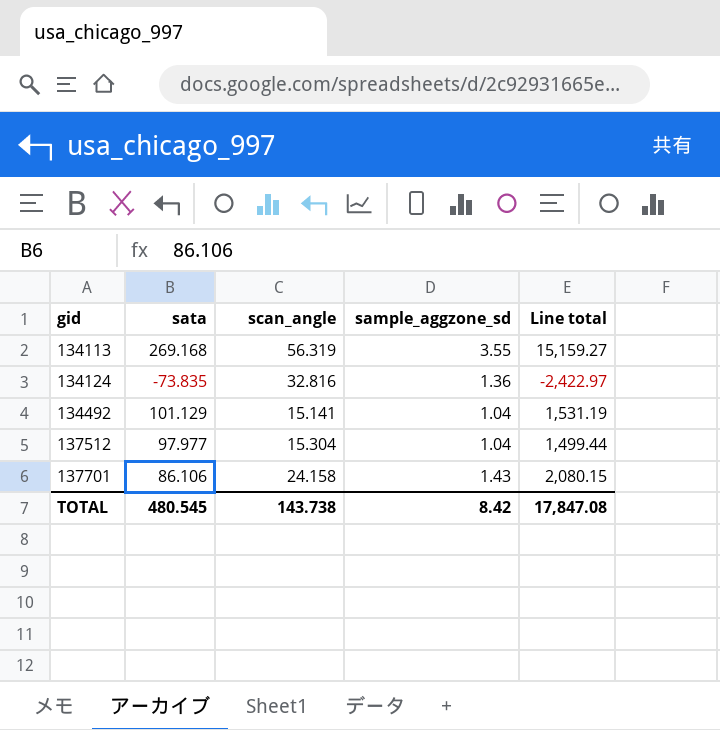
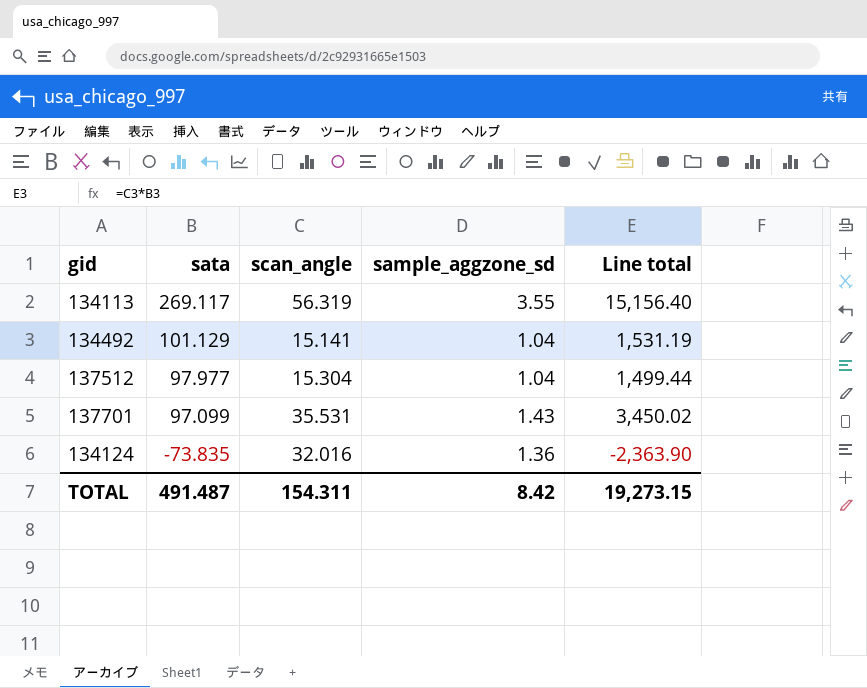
row order: gid ascending -> sata descending
134113 | sata: 269.168 -> 269.117
134113 | Line total: 15,159.27 -> 15,156.40
137701 | sata: 86.106 -> 97.099
137701 | scan_angle: 24.158 -> 35.531
137701 | Line total: 2,080.15 -> 3,450.02
134124 | scan_angle: 32.816 -> 32.016
134124 | Line total: -2,422.97 -> -2,363.90
TOTAL | sata: 480.545 -> 491.487
TOTAL | scan_angle: 143.738 -> 154.311
TOTAL | Line total: 17,847.08 -> 19,273.15

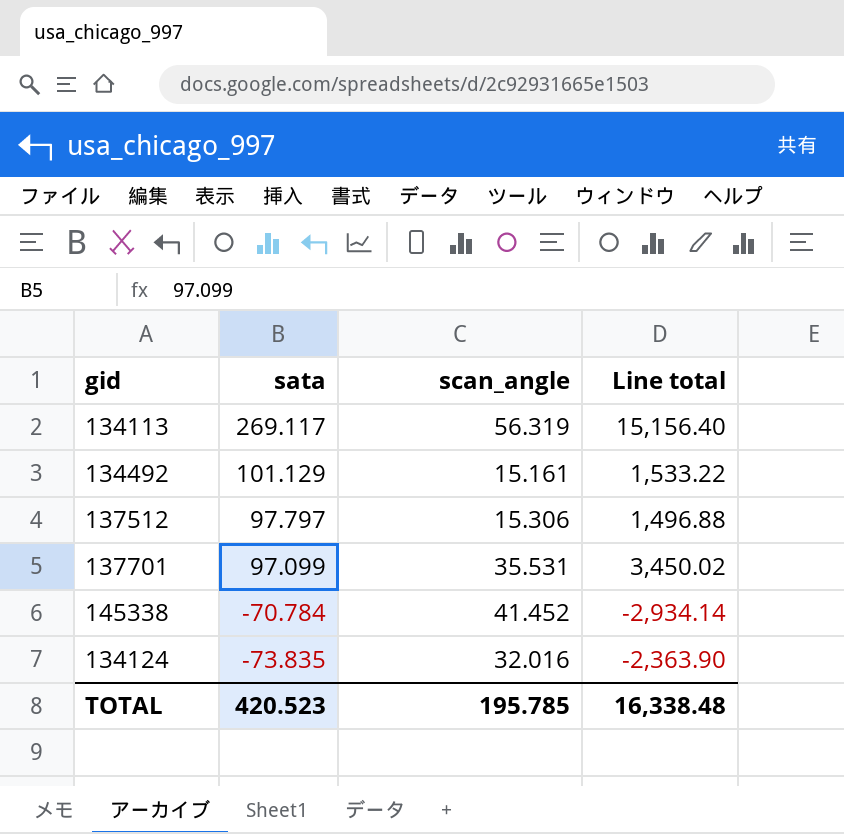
column sample_aggzone_sd | position: 4 -> none
134492 | scan_angle: 15.141 -> 15.161
134492 | Line total: 1,531.19 -> 1,533.22
137512 | sata: 97.977 -> 97.797
137512 | scan_angle: 15.304 -> 15.306
137512 | Line total: 1,499.44 -> 1,496.88
row 145338: none -> -70.784 | 41.452 | -2,934.14
TOTAL | sata: 491.487 -> 420.523
TOTAL | scan_angle: 154.311 -> 195.785
TOTAL | Line total: 19,273.15 -> 16,338.48

